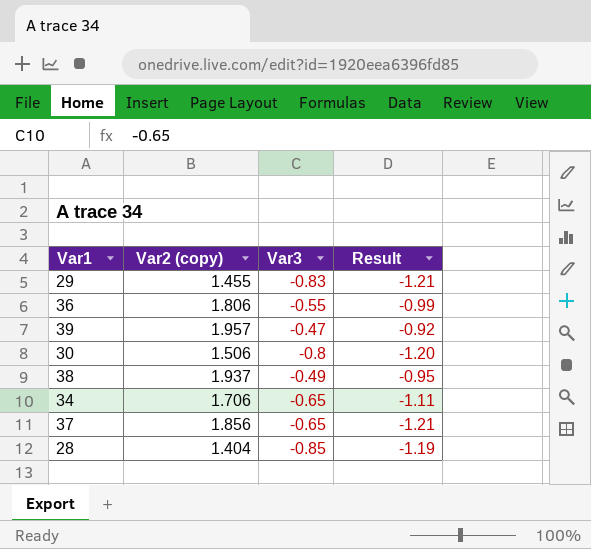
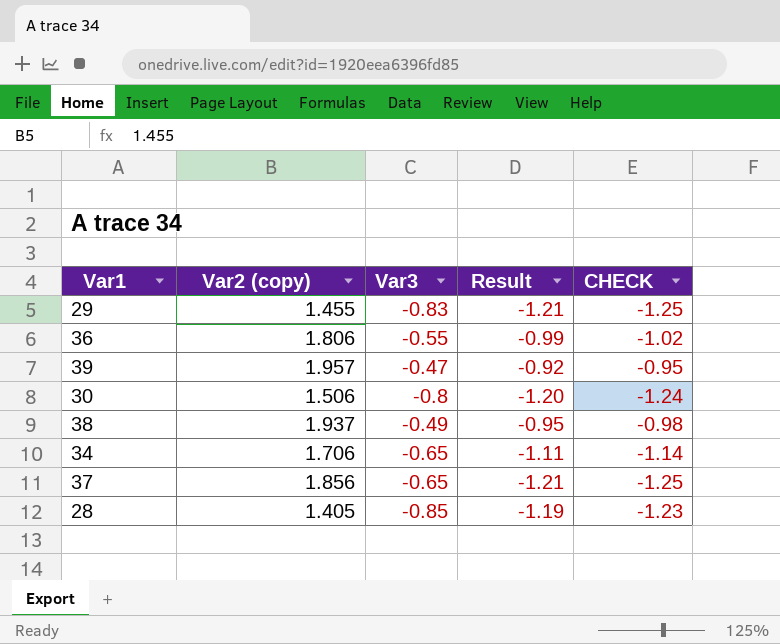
column CHECK | formula: none -> [Result] * 1.03
28 | Var2 (copy): 1.404 -> 1.405

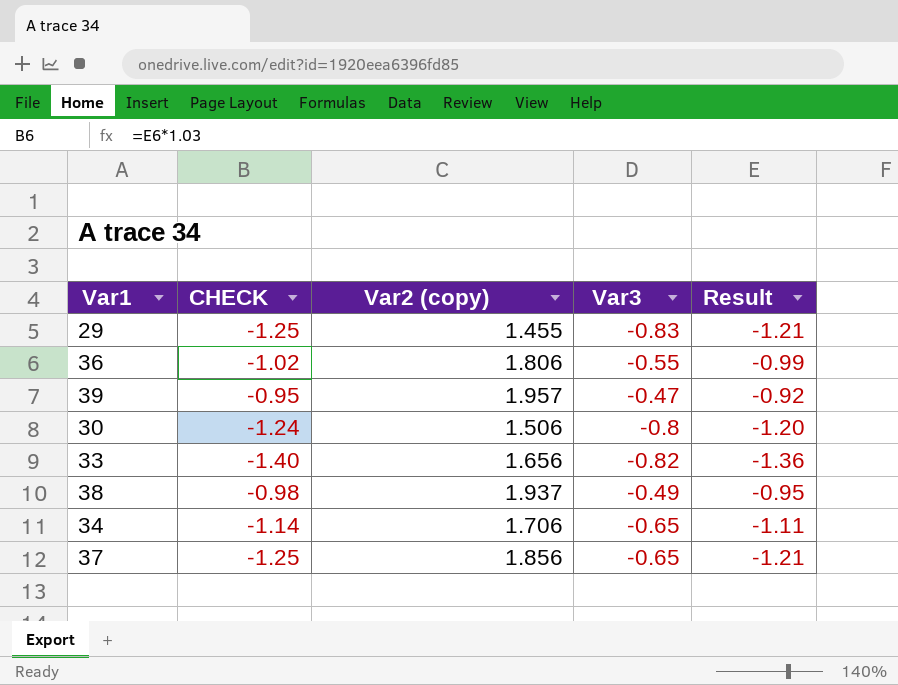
column CHECK | position: 5 -> 2
row 28: 1.405 | -0.85 | -1.19 | -1.23 -> none
row 33: none -> -1.40 | 1.656 | -0.82 | -1.36

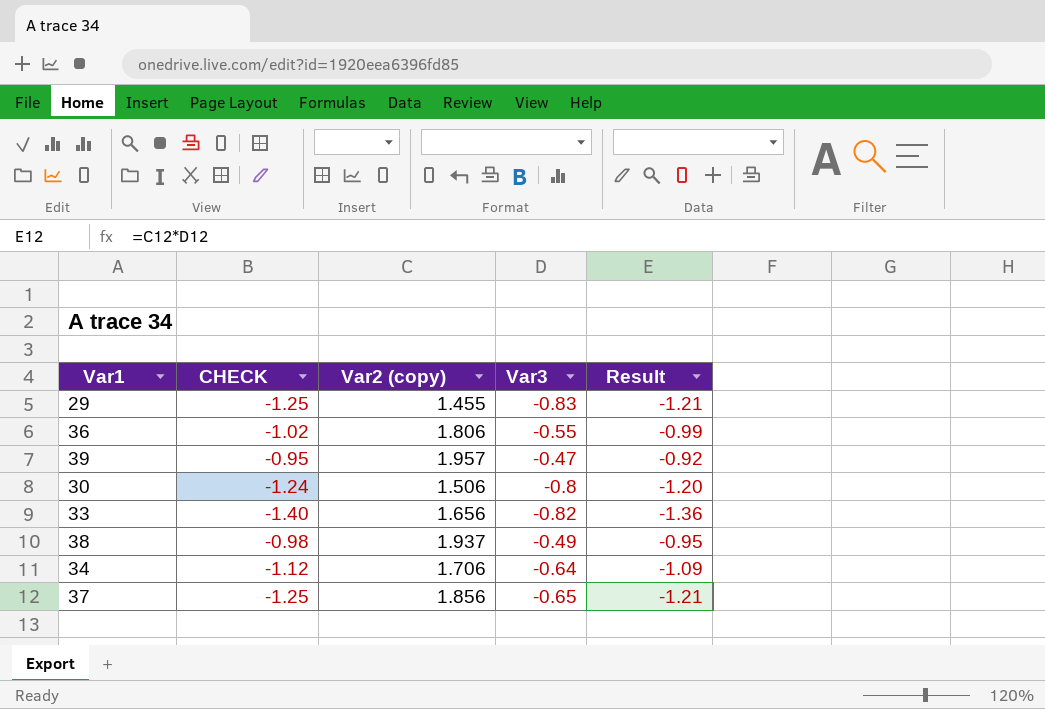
34 | CHECK: -1.14 -> -1.12
34 | Var3: -0.65 -> -0.64
34 | Result: -1.11 -> -1.09

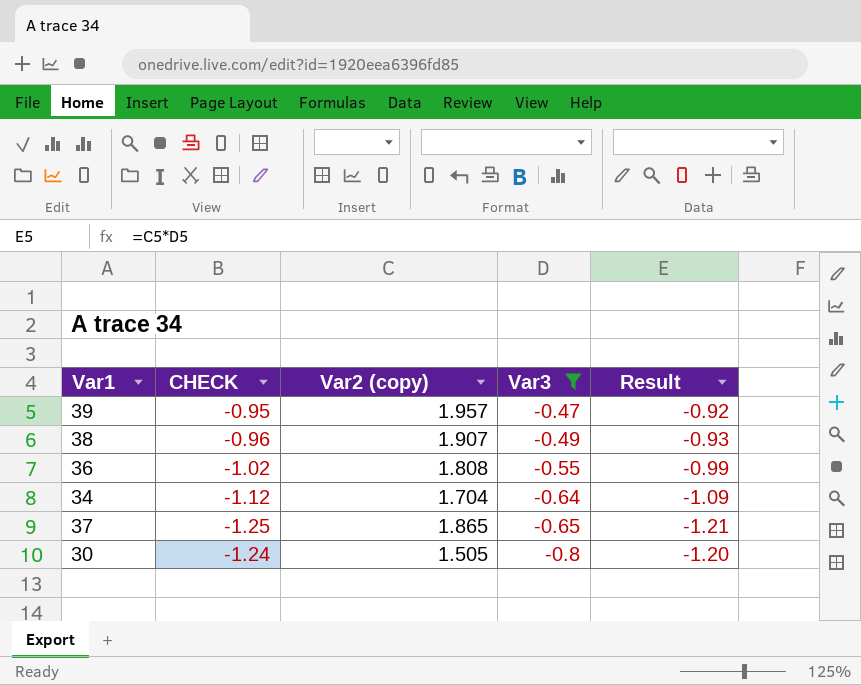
filter: none -> Var3 >= -0.8
row order: none -> Var3 descending
38 | CHECK: -0.98 -> -0.96
38 | Var2 (copy): 1.937 -> 1.907
38 | Result: -0.95 -> -0.93
36 | Var2 (copy): 1.806 -> 1.808
34 | Var2 (copy): 1.706 -> 1.704
37 | Var2 (copy): 1.856 -> 1.865
30 | Var2 (copy): 1.506 -> 1.505

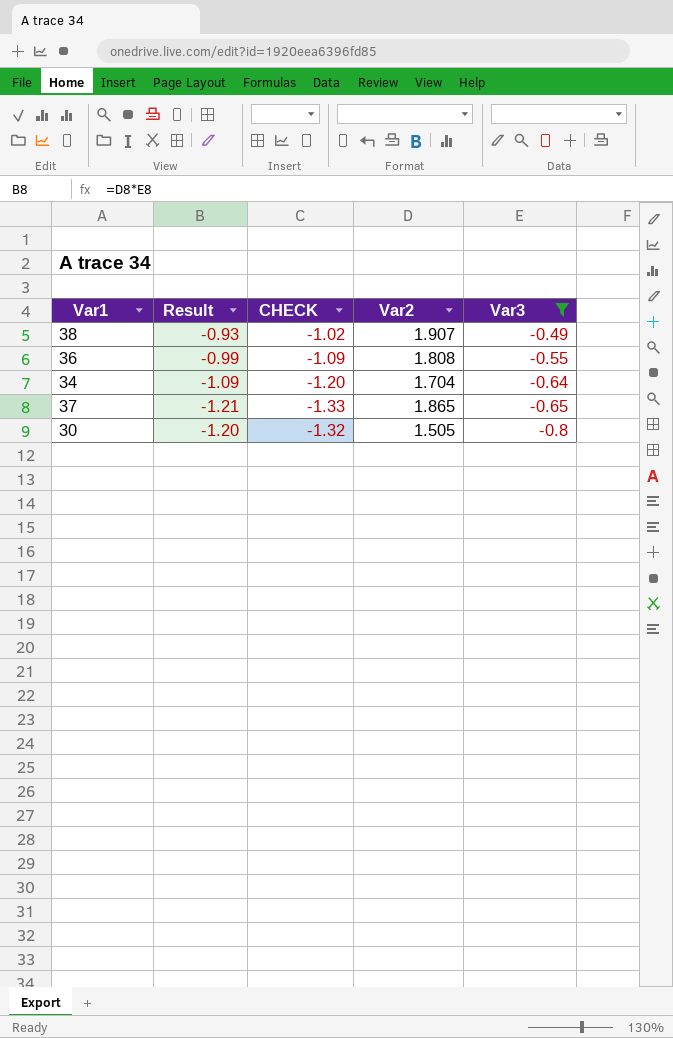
column Result | position: 5 -> 2
column CHECK | formula: [Result] * 1.03 -> [Result] * 1.1
column name: Var2 (copy) -> Var2
row 39: -0.95 | 1.957 | -0.47 | -0.92 -> none

